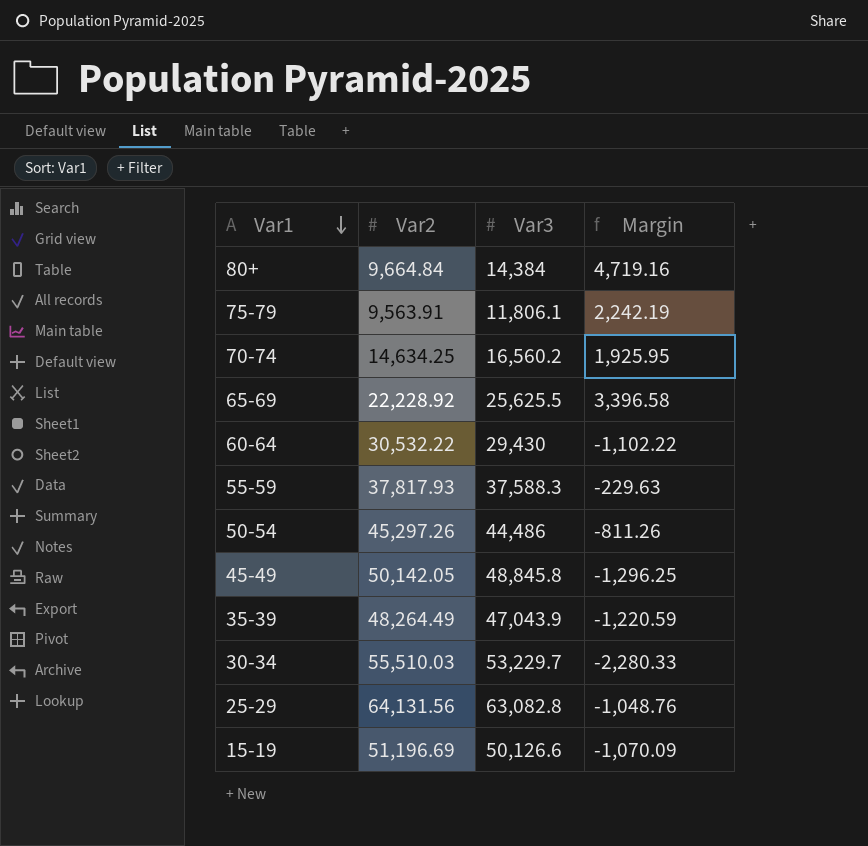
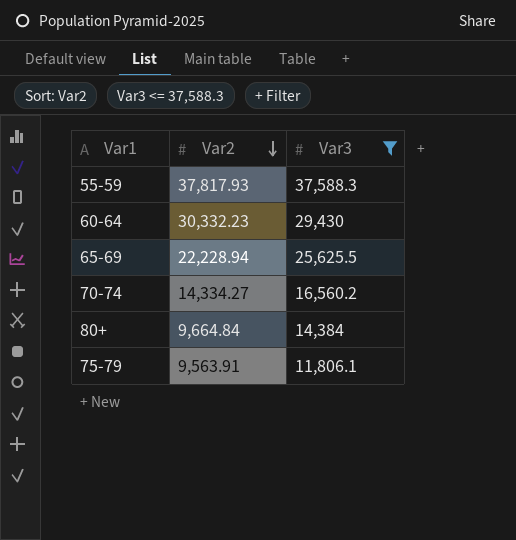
filter: none -> Var3 <= 37,588.3
row order: Var1 descending -> Var2 descending
column Margin | formula: [Var3] - [Var2] -> none
60-64 | Var2: 30,532.22 -> 30,332.23
65-69 | Var2: 22,228.92 -> 22,228.94
70-74 | Var2: 14,634.25 -> 14,334.27

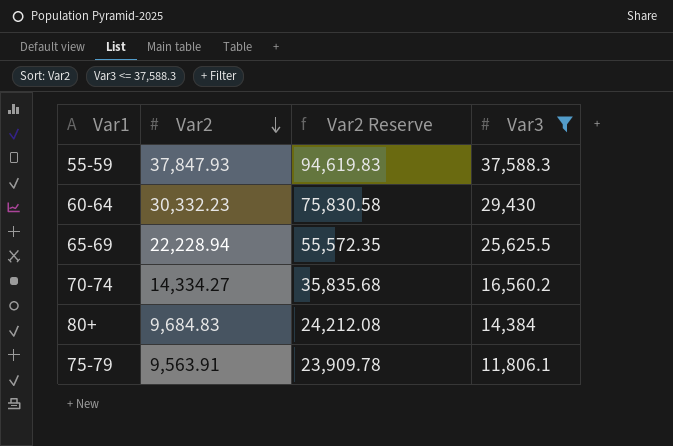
column Var2 Reserve | formula: none -> [Var2] * 2.5
55-59 | Var2: 37,817.93 -> 37,847.93
80+ | Var2: 9,664.84 -> 9,684.83

